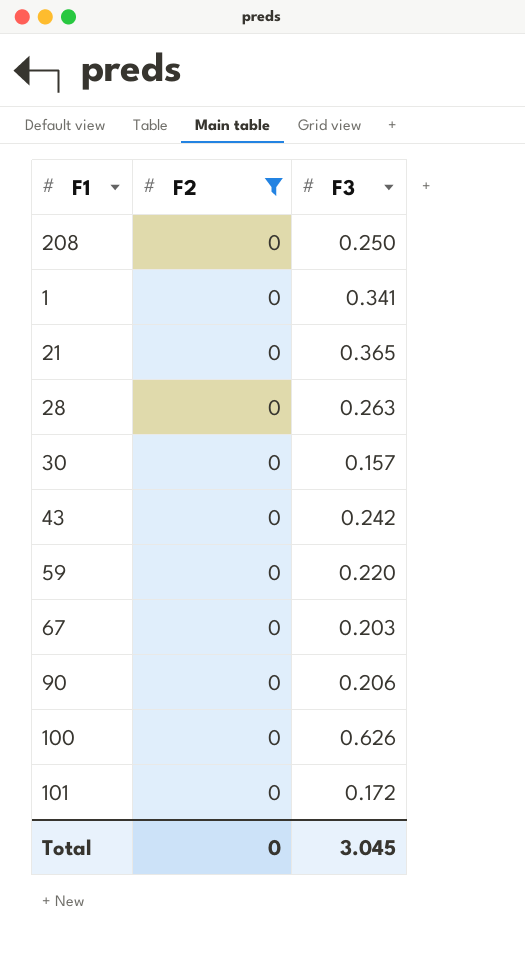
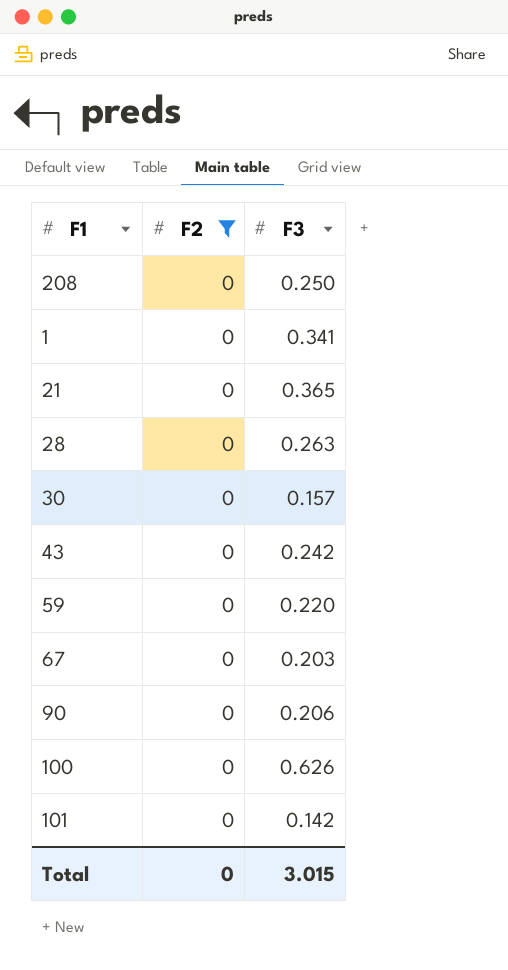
101 | F3: 0.172 -> 0.142
Total | F3: 3.045 -> 3.015

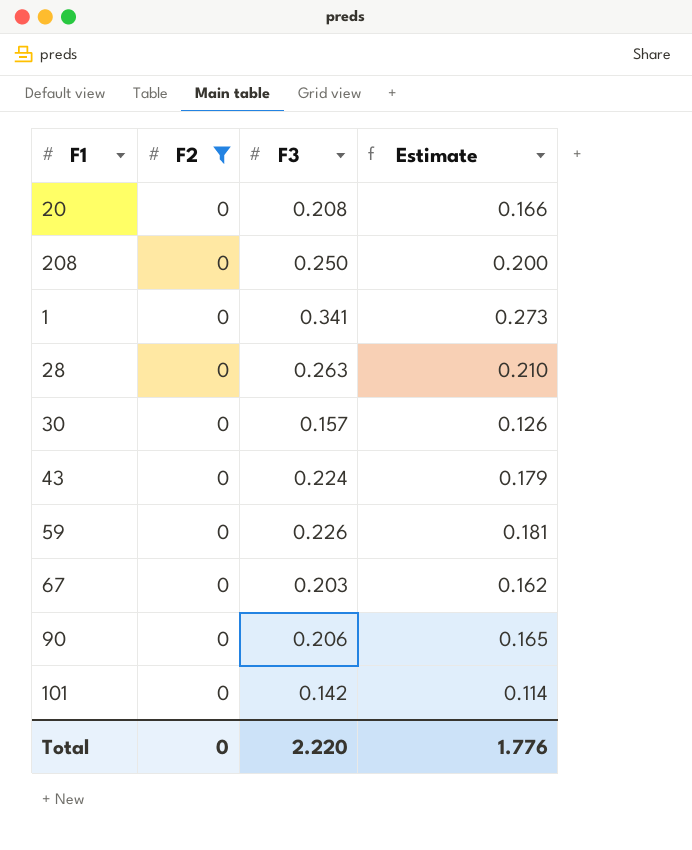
column Estimate | formula: none -> [F3] * 0.8
row 21: 0 | 0.365 -> none
row 100: 0 | 0.626 -> none
row 20: none -> 0 | 0.208 | 0.166
43 | F3: 0.242 -> 0.224
59 | F3: 0.220 -> 0.226
Total | F3: 3.015 -> 2.220

